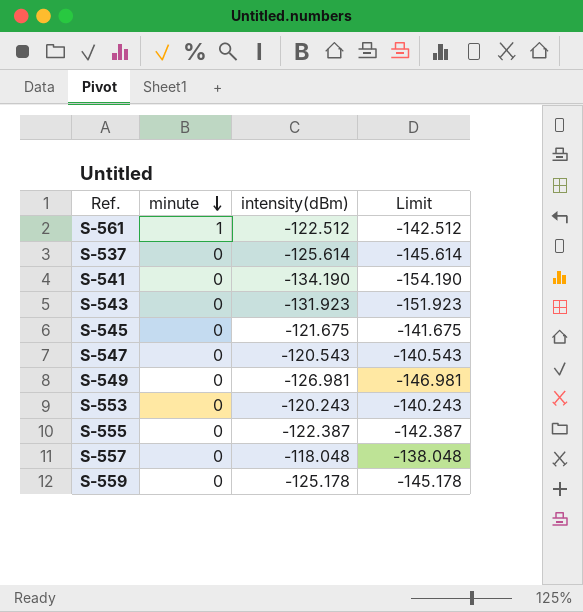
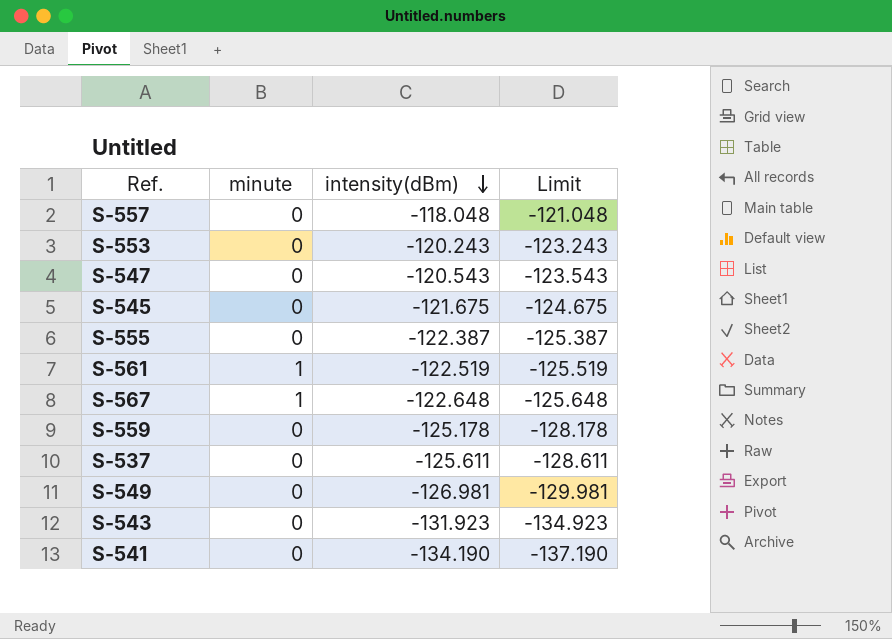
row order: minute descending -> intensity(dBm) descending
column Limit | formula: [intensity(dBm)] - 20 -> [intensity(dBm)] - 3
S-561 | intensity(dBm): -122.512 -> -122.519
row S-567: none -> 1 | -122.648 | -125.648
S-537 | intensity(dBm): -125.614 -> -125.611

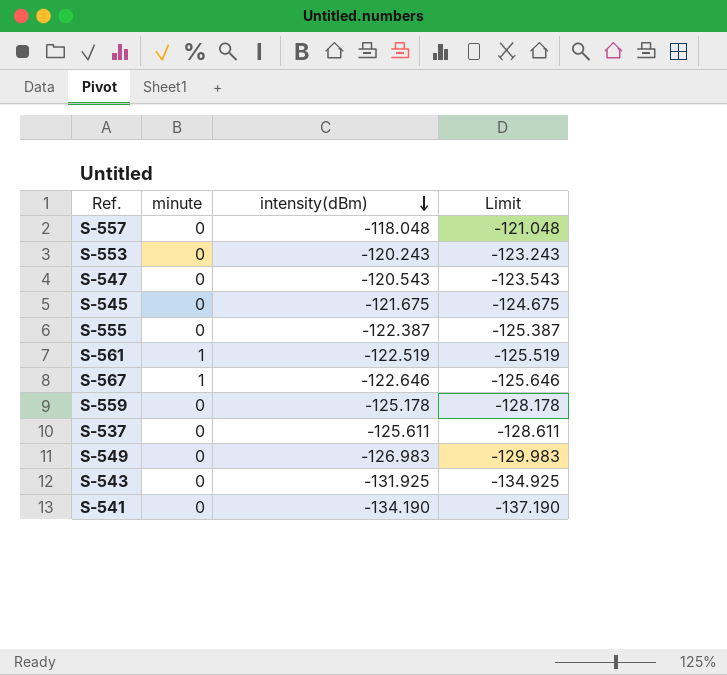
S-567 | intensity(dBm): -122.648 -> -122.646
S-567 | Limit: -125.648 -> -125.646
S-549 | intensity(dBm): -126.981 -> -126.983
S-549 | Limit: -129.981 -> -129.983
S-543 | intensity(dBm): -131.923 -> -131.925
S-543 | Limit: -134.923 -> -134.925

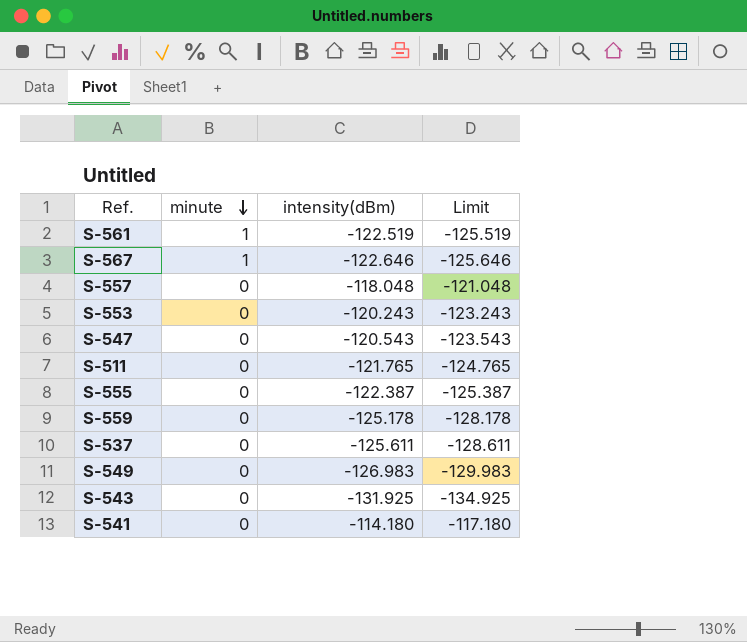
row order: intensity(dBm) descending -> minute descending
row S-545: 0 | -121.675 | -124.675 -> none
row S-511: none -> 0 | -121.765 | -124.765
S-541 | intensity(dBm): -134.190 -> -114.180
S-541 | Limit: -137.190 -> -117.180

